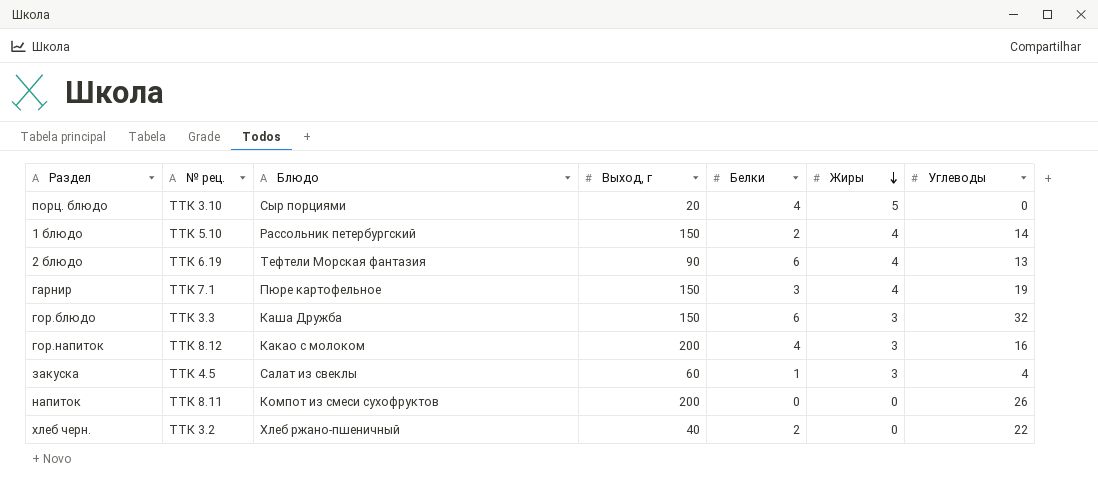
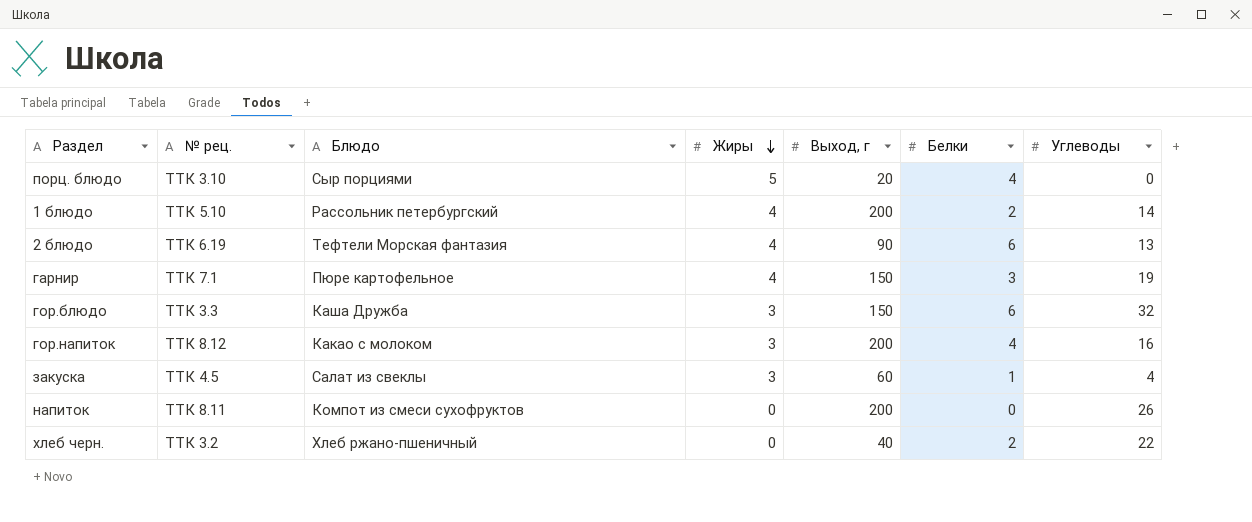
column Жиры | position: 6 -> 4
1 блюдо | Выход, г: 150 -> 200

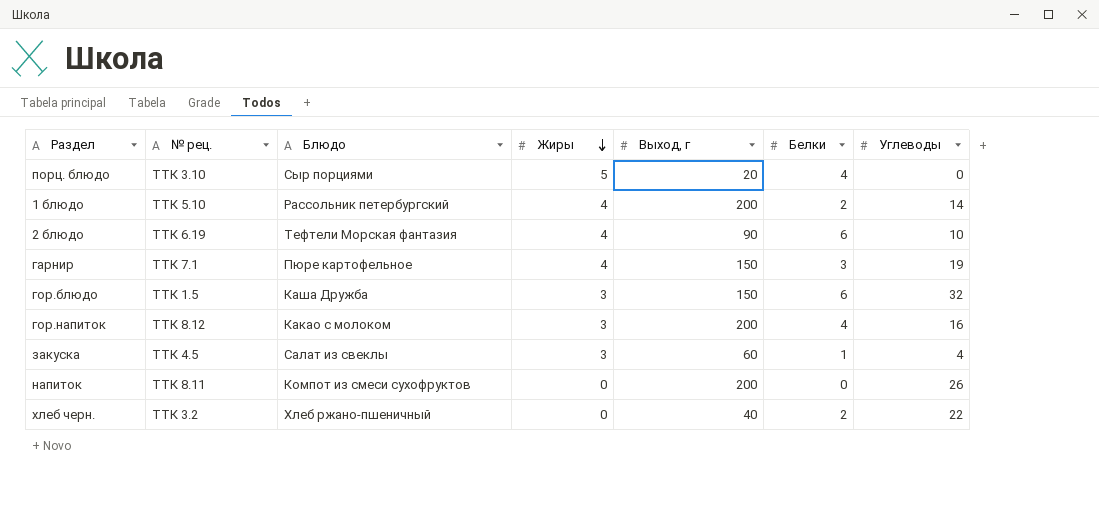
2 блюдо | Углеводы: 13 -> 10
гор.блюдо | № рец.: ТТК 3.3 -> ТТК 1.5

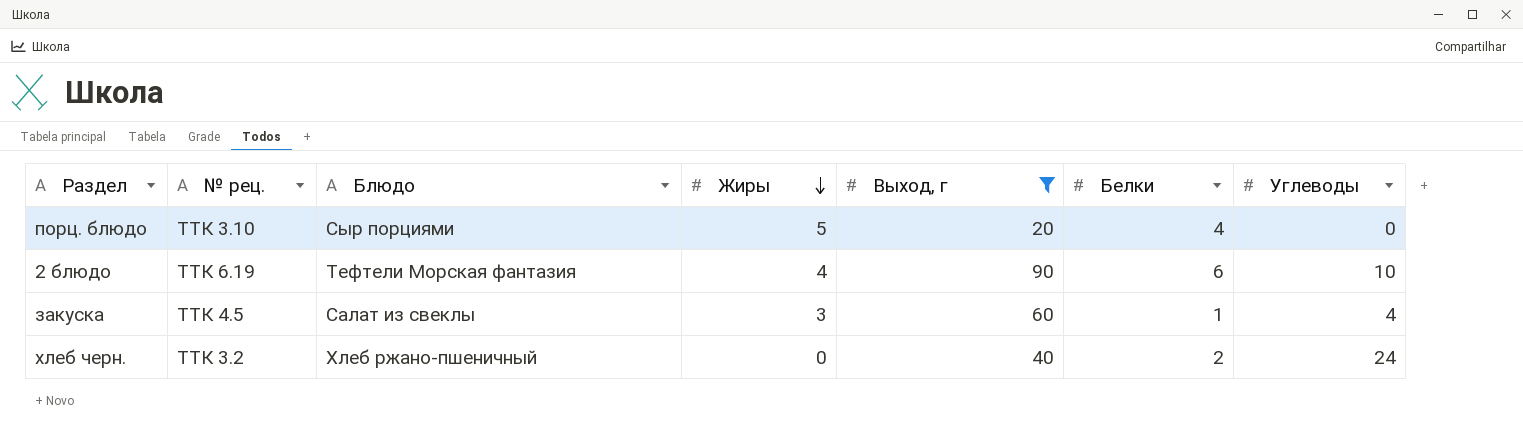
filter: none -> Выход, г <= 90
хлеб черн. | Углеводы: 22 -> 24

